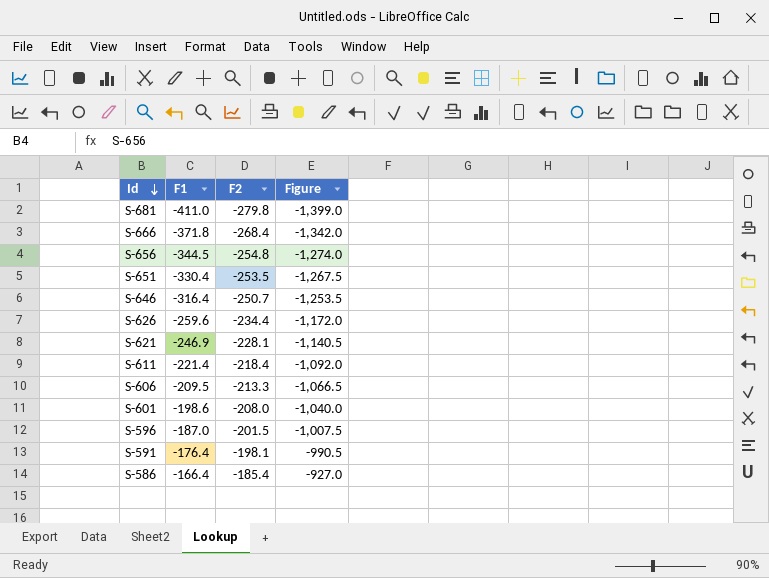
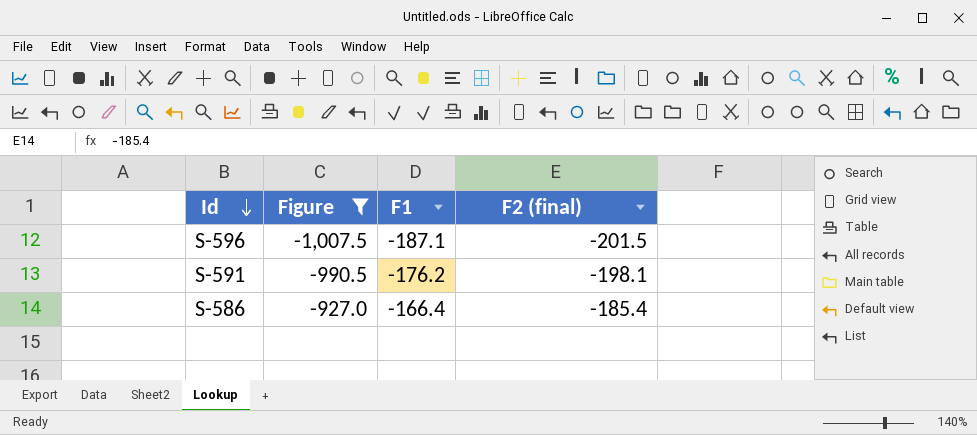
filter: none -> Figure >= -1,007.5
column Figure | position: 4 -> 2
column name: F2 -> F2 (final)
S-596 | F1: -187.0 -> -187.1
S-591 | F1: -176.4 -> -176.2

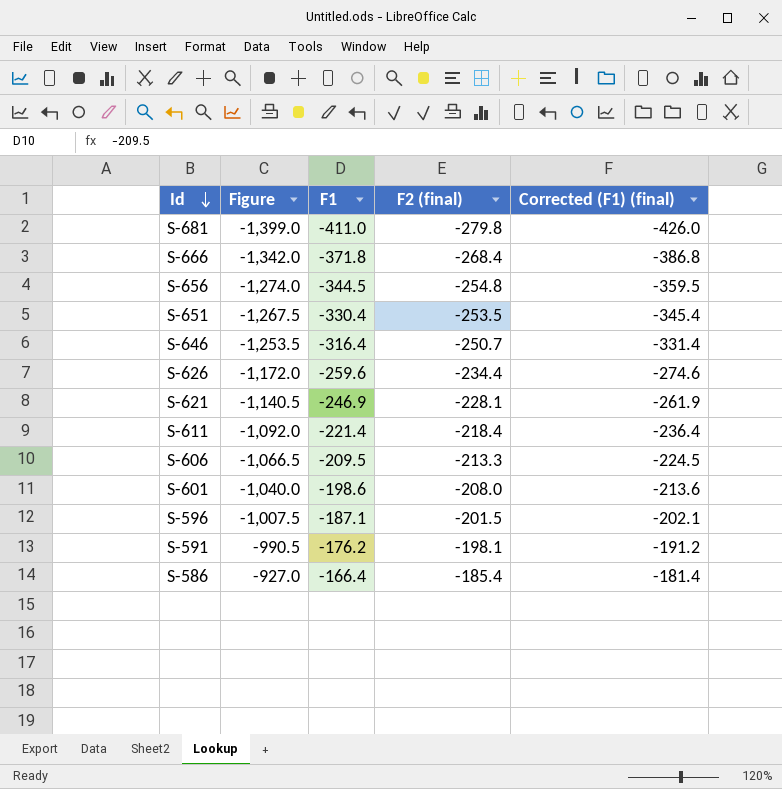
filter: Figure >= -1,007.5 -> none
column Corrected (F1) (final) | formula: none -> [F1] - 15

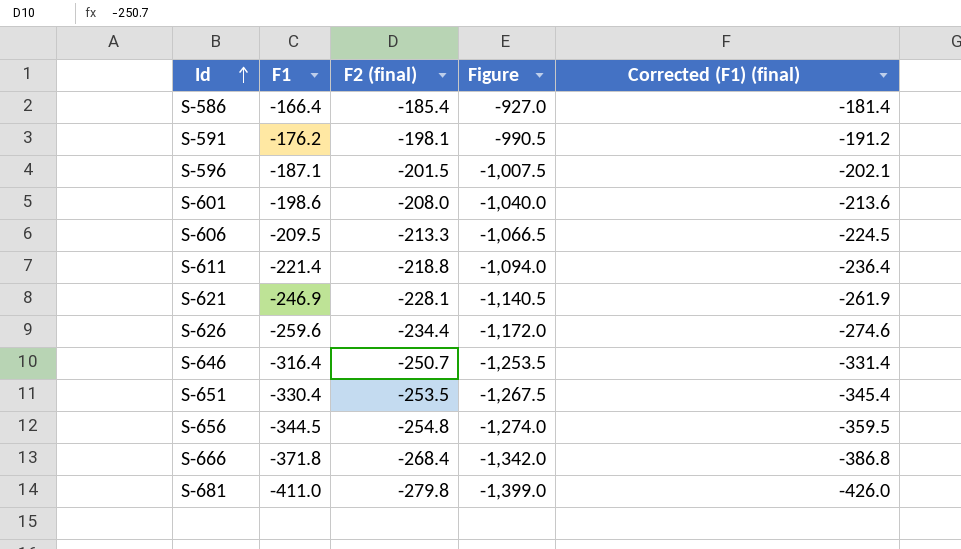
row order: Id descending -> Id ascending
column Figure | position: 2 -> 4
S-611 | F2 (final): -218.4 -> -218.8
S-611 | Figure: -1,092.0 -> -1,094.0

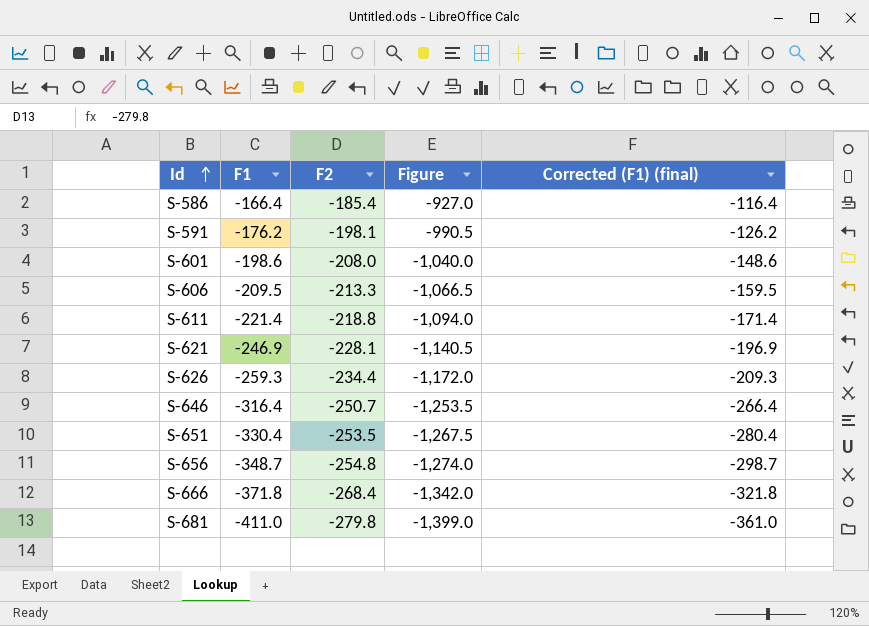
column name: F2 (final) -> F2
column Corrected (F1) (final) | formula: [F1] - 15 -> [F1] + 50
row S-596: -187.1 | -201.5 | -1,007.5 | -202.1 -> none
S-626 | F1: -259.6 -> -259.3
S-656 | F1: -344.5 -> -348.7

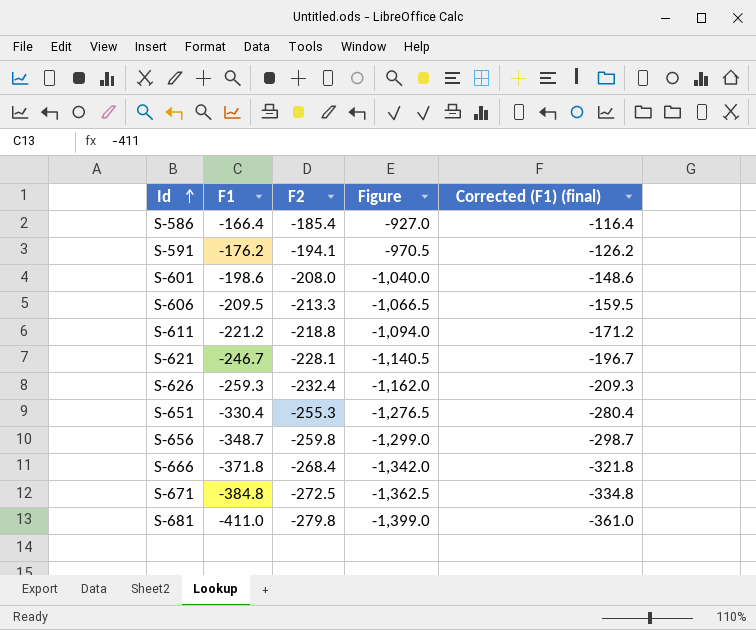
row S-646: -316.4 | -250.7 | -1,253.5 | -266.4 -> none
S-591 | F2: -198.1 -> -194.1
S-591 | Figure: -990.5 -> -970.5
S-611 | F1: -221.4 -> -221.2
S-611 | Corrected (F1) (final): -171.4 -> -171.2
S-621 | F1: -246.9 -> -246.7
S-621 | Corrected (F1) (final): -196.9 -> -196.7
S-626 | F2: -234.4 -> -232.4
S-626 | Figure: -1,172.0 -> -1,162.0
S-651 | F2: -253.5 -> -255.3
S-651 | Figure: -1,267.5 -> -1,276.5
S-656 | F2: -254.8 -> -259.8
S-656 | Figure: -1,274.0 -> -1,299.0
row S-671: none -> -384.8 | -272.5 | -1,362.5 | -334.8

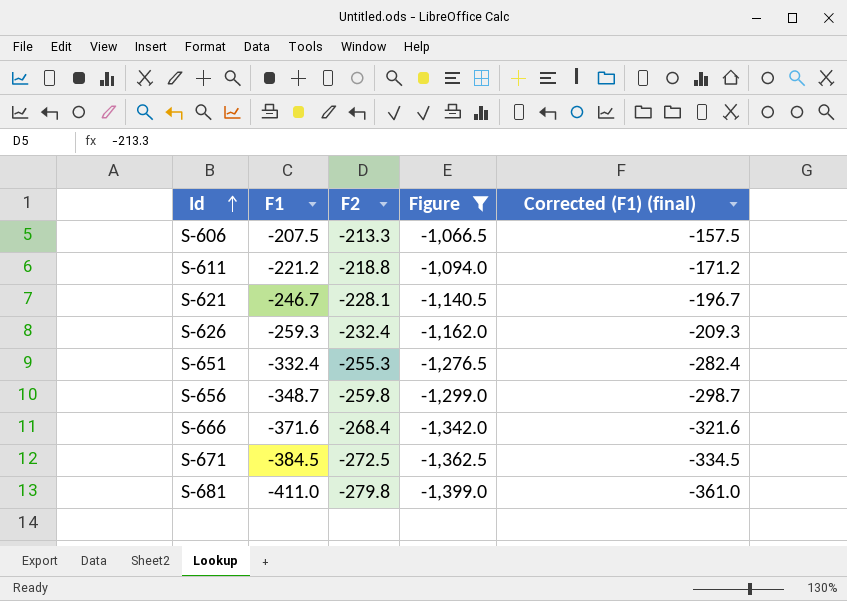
filter: none -> Figure <= -1,066.5
S-606 | F1: -209.5 -> -207.5
S-606 | Corrected (F1) (final): -159.5 -> -157.5
S-651 | F1: -330.4 -> -332.4
S-651 | Corrected (F1) (final): -280.4 -> -282.4
S-666 | F1: -371.8 -> -371.6
S-666 | Corrected (F1) (final): -321.8 -> -321.6
S-671 | F1: -384.8 -> -384.5
S-671 | Corrected (F1) (final): -334.8 -> -334.5

